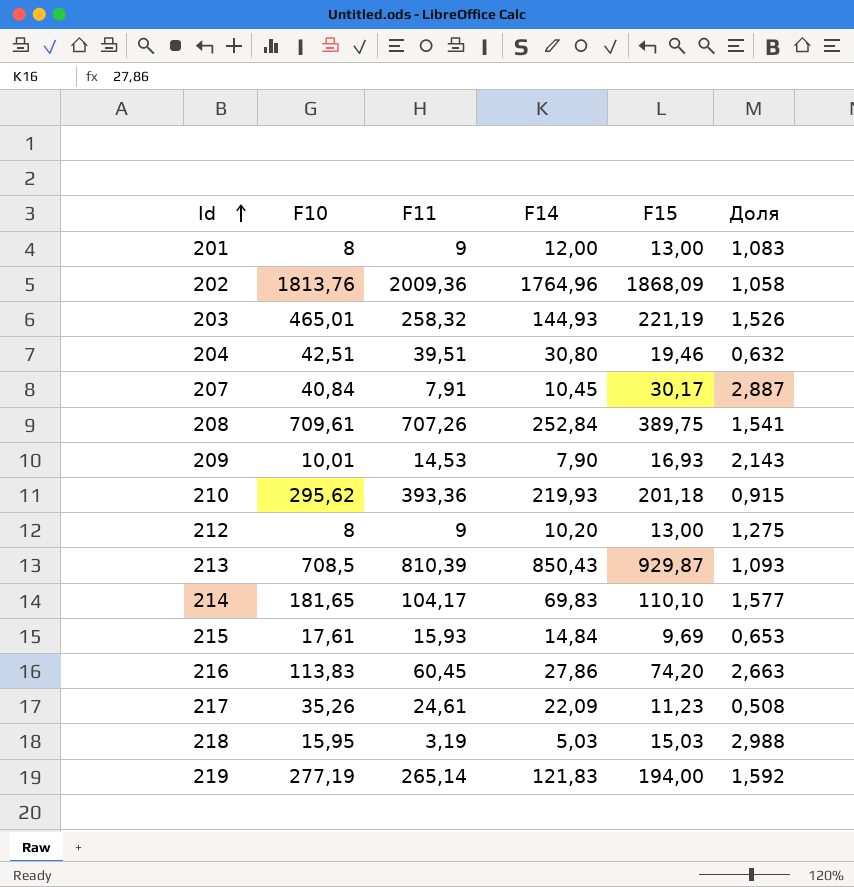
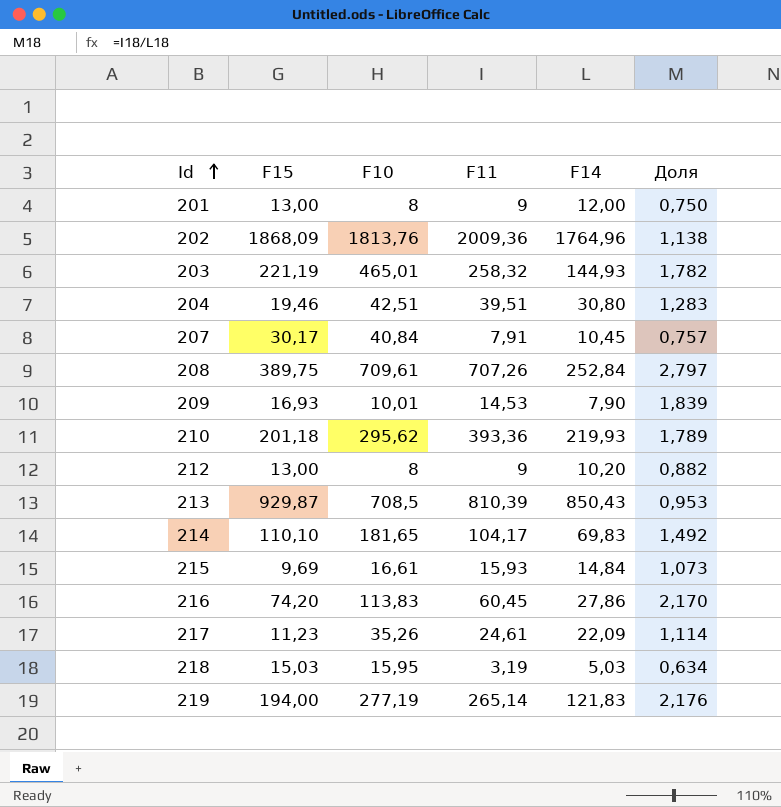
column F15 | position: 5 -> 2
column Доля | formula: [F15] / [F14] -> [F11] / [F14]
215 | F10: 17,61 -> 16,61

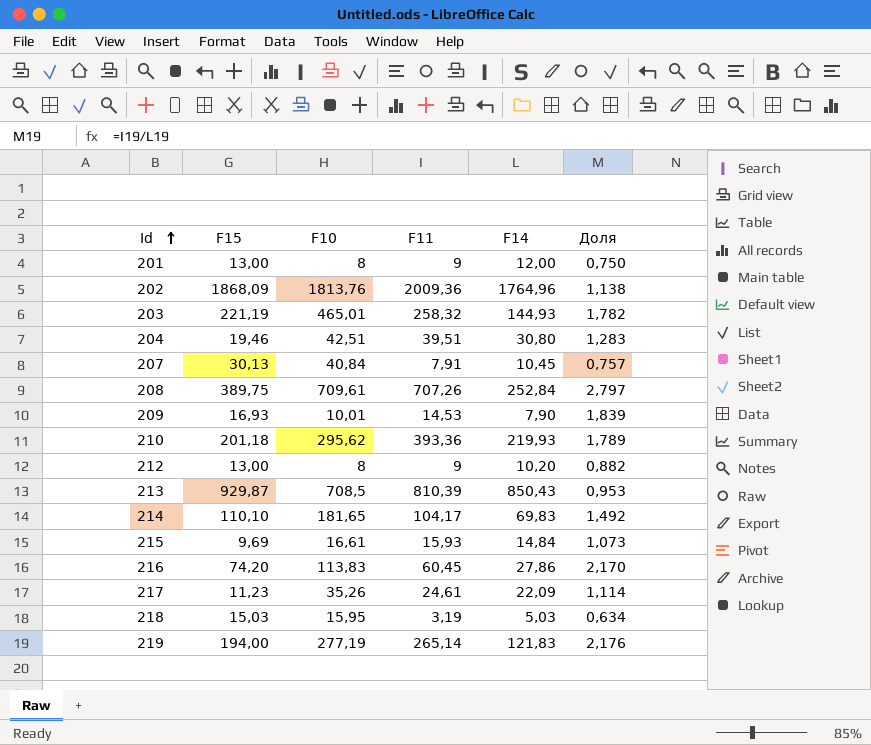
207 | F15: 30,17 -> 30,13

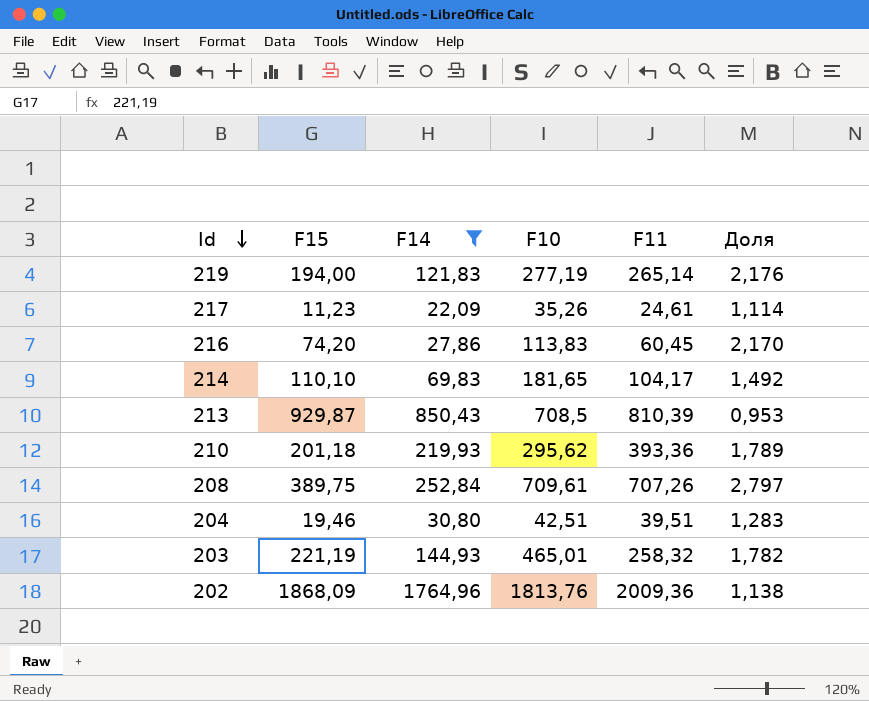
filter: none -> F14 >= 22,09
row order: Id ascending -> Id descending
column F14 | position: 5 -> 3

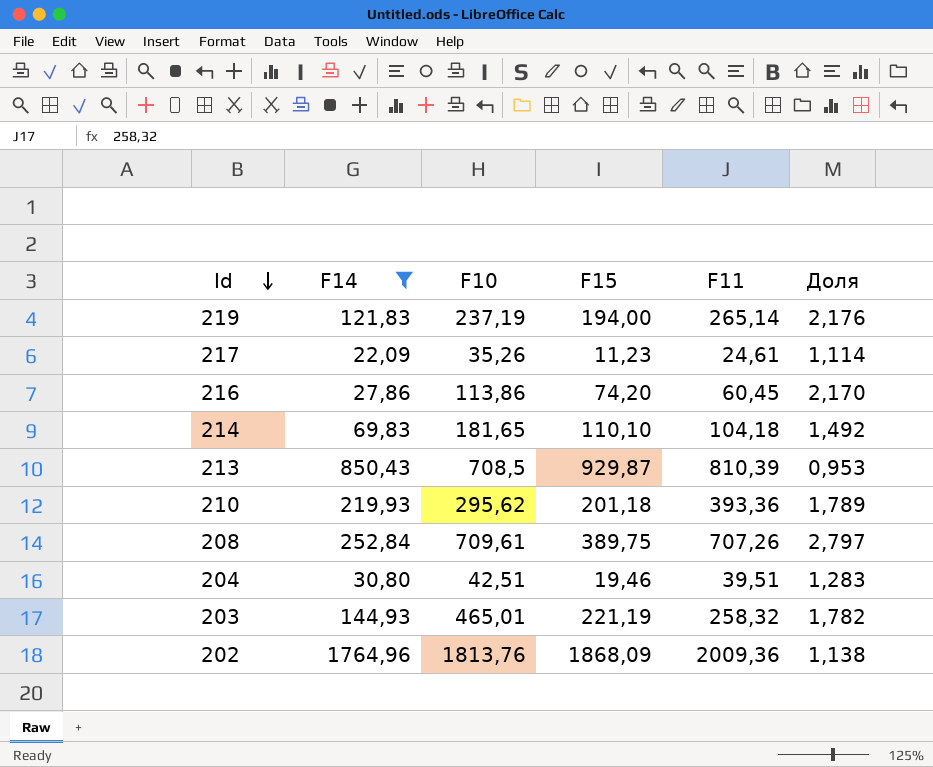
column F15 | position: 2 -> 4
219 | F10: 277,19 -> 237,19
216 | F10: 113,83 -> 113,86
214 | F11: 104,17 -> 104,18

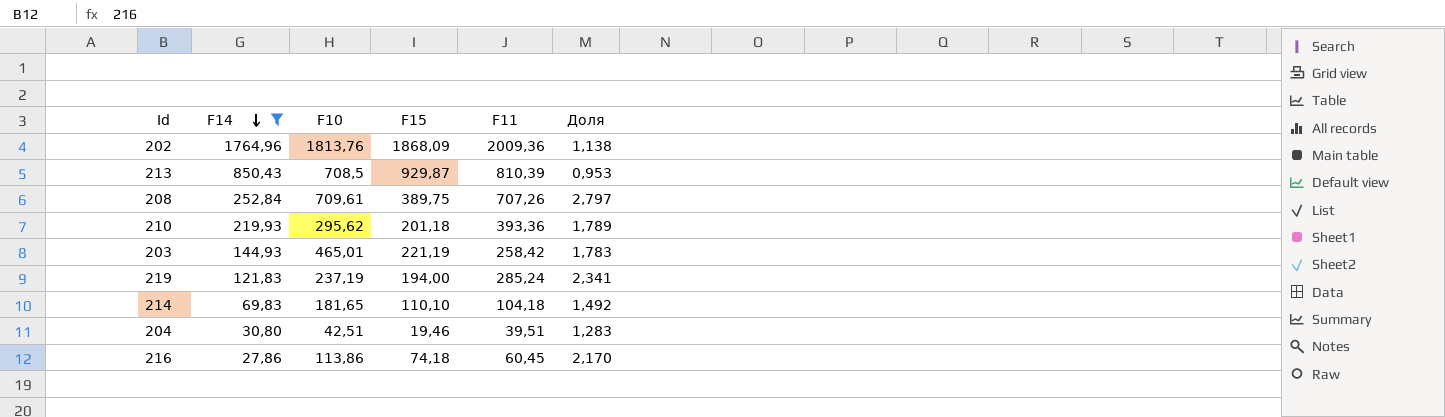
row order: Id descending -> F14 descending
row 217: 22,09 | 35,26 | 11,23 | 24,61 | 1,114 -> none
203 | F11: 258,32 -> 258,42
203 | Доля: 1,782 -> 1,783
219 | F11: 265,14 -> 285,24
219 | Доля: 2,176 -> 2,341
216 | F15: 74,20 -> 74,18

